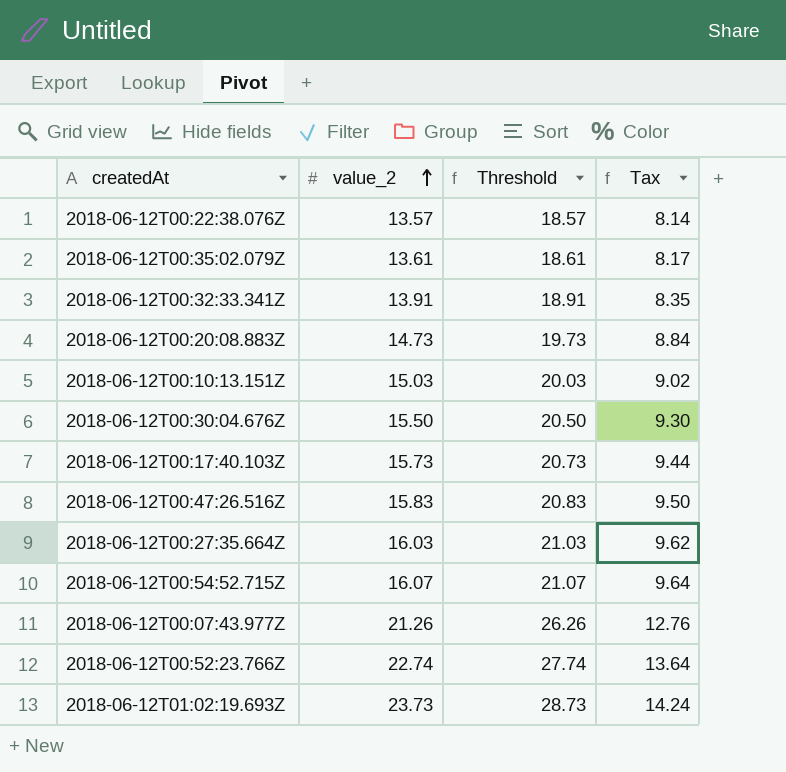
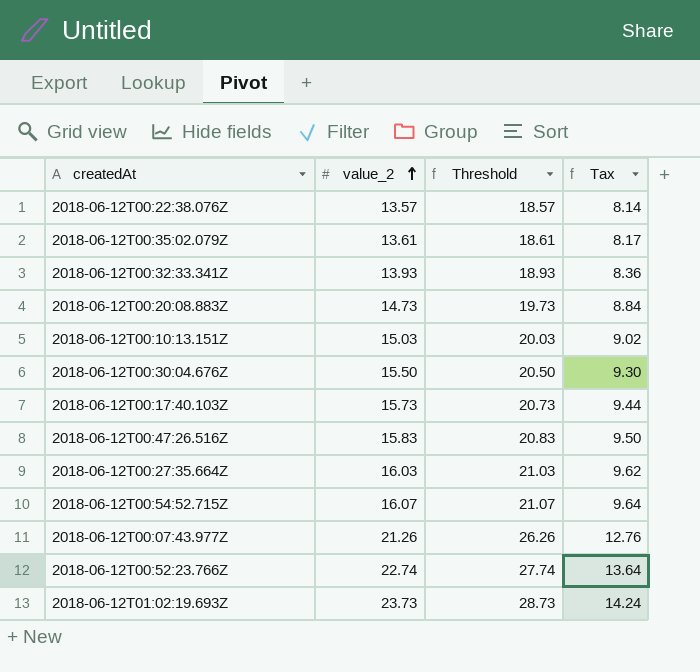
2018-06-12T00:32:33.341Z | value_2: 13.91 -> 13.93
2018-06-12T00:32:33.341Z | Threshold: 18.91 -> 18.93
2018-06-12T00:32:33.341Z | Tax: 8.35 -> 8.36

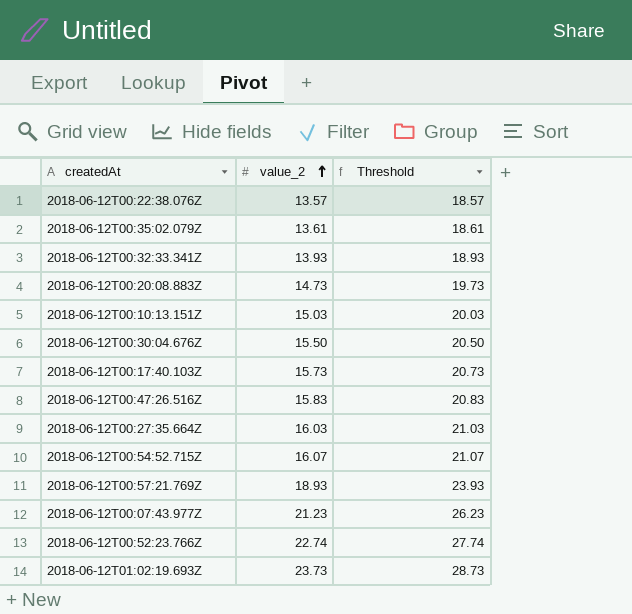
column Tax | formula: [value_2] * 0.6 -> none
row 2018-06-12T00:57:21.769Z: none -> 18.93 | 23.93
2018-06-12T00:07:43.977Z | value_2: 21.26 -> 21.23
2018-06-12T00:07:43.977Z | Threshold: 26.26 -> 26.23

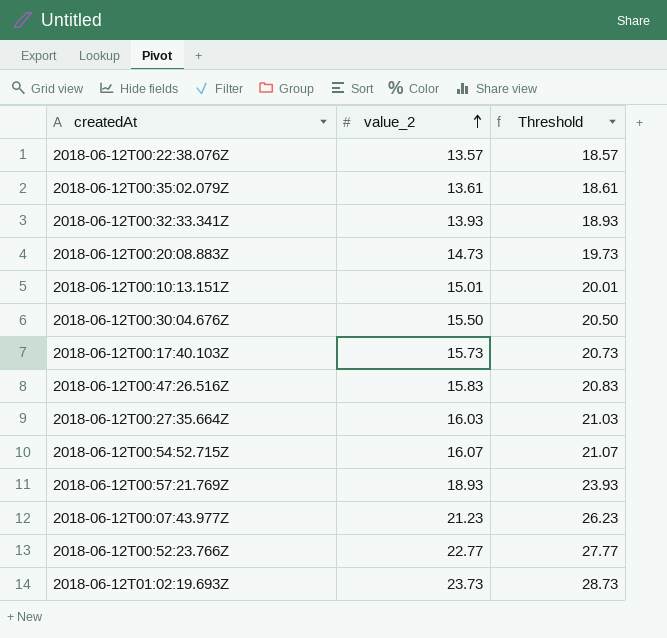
2018-06-12T00:10:13.151Z | value_2: 15.03 -> 15.01
2018-06-12T00:10:13.151Z | Threshold: 20.03 -> 20.01
2018-06-12T00:52:23.766Z | value_2: 22.74 -> 22.77
2018-06-12T00:52:23.766Z | Threshold: 27.74 -> 27.77

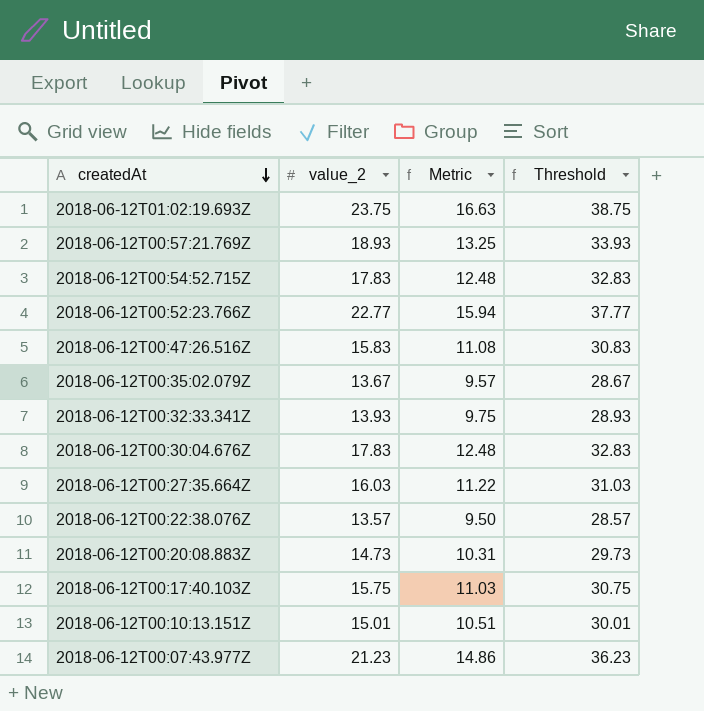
row order: value_2 ascending -> createdAt descending
column Metric | formula: none -> [value_2] * 0.7
column Threshold | formula: [value_2] + 5 -> [value_2] + 15
2018-06-12T01:02:19.693Z | value_2: 23.73 -> 23.75
2018-06-12T00:54:52.715Z | value_2: 16.07 -> 17.83
2018-06-12T00:35:02.079Z | value_2: 13.61 -> 13.67
2018-06-12T00:30:04.676Z | value_2: 15.50 -> 17.83
2018-06-12T00:17:40.103Z | value_2: 15.73 -> 15.75

